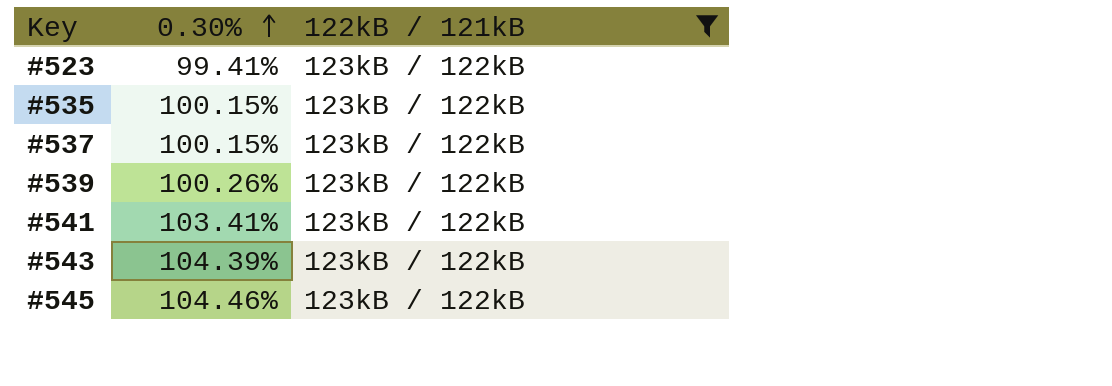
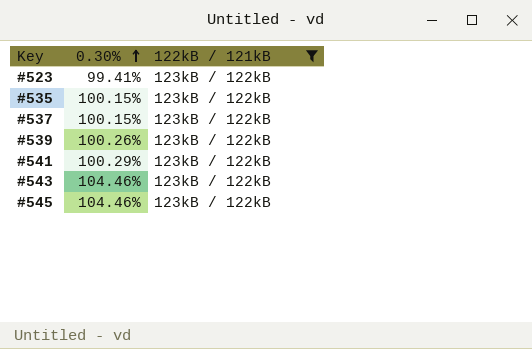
#541 | 0.30%: 103.41% -> 100.29%
#543 | 0.30%: 104.39% -> 104.46%

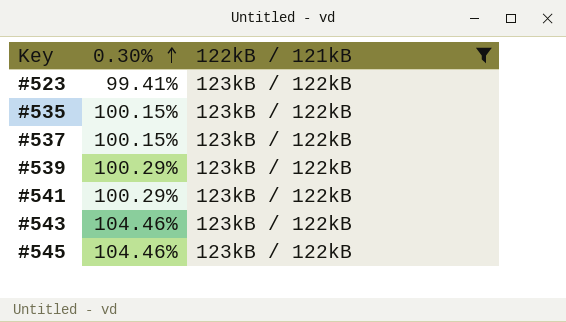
#539 | 0.30%: 100.26% -> 100.29%

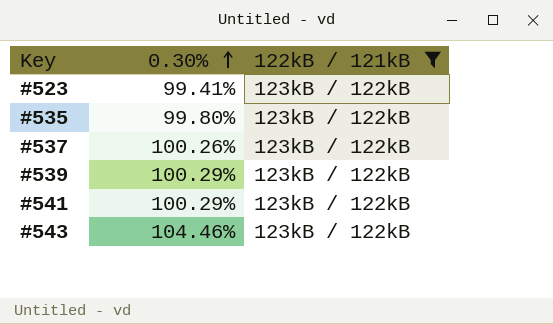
row #545: 104.46% | 123kB / 122kB -> none
#535 | 0.30%: 100.15% -> 99.80%
#537 | 0.30%: 100.15% -> 100.26%

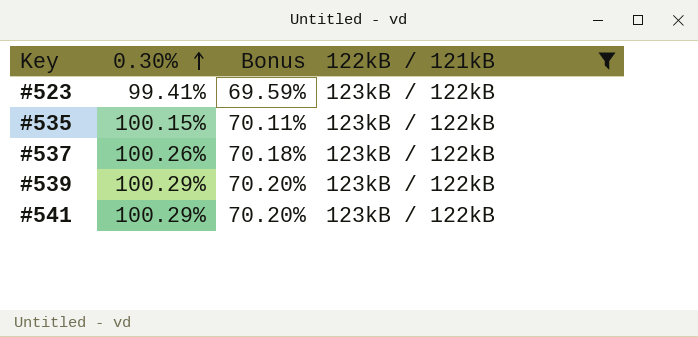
column Bonus | formula: none -> [0.30%] * 0.7
row #543: 104.46% | 123kB / 122kB -> none
#535 | 0.30%: 99.80% -> 100.15%

